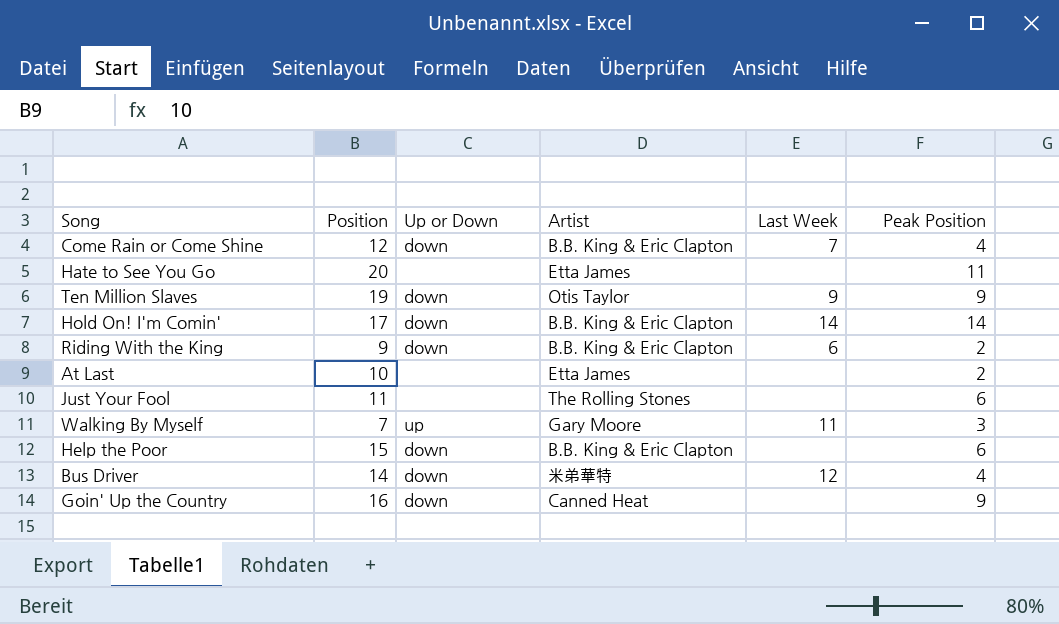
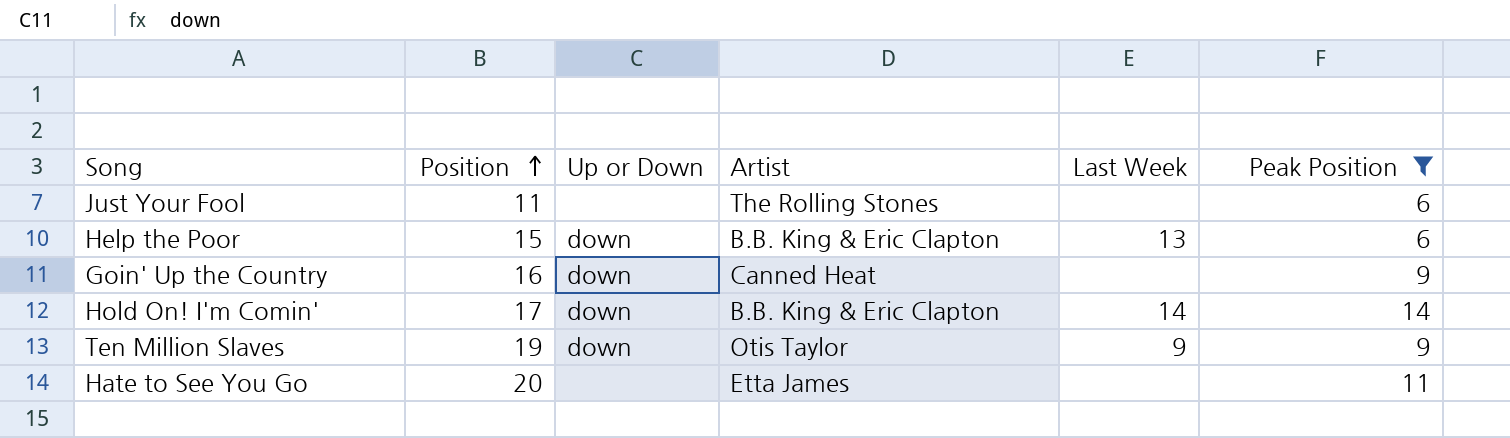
filter: none -> Peak Position >= 6
row order: none -> Position ascending
Help the Poor | Last Week: none -> 13

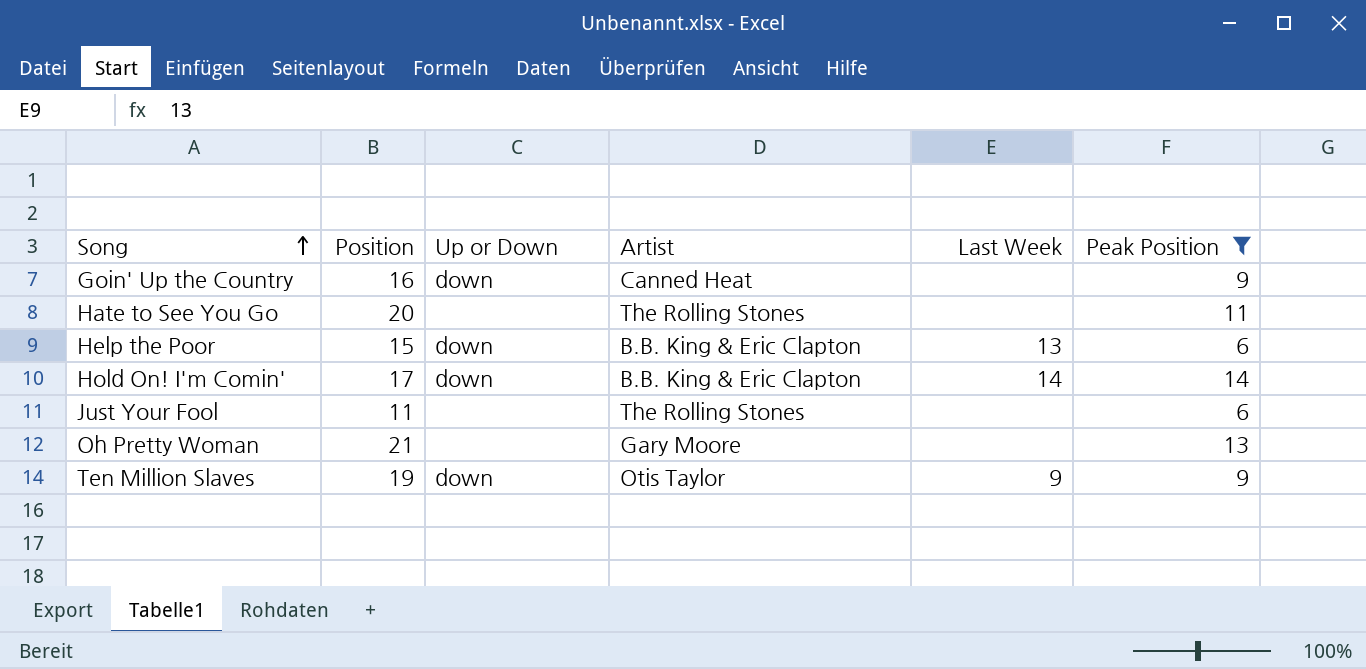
row order: Position ascending -> Song ascending
Hate to See You Go | Artist: Etta James -> The Rolling Stones
row Oh Pretty Woman: none -> 21 | none | Gary Moore | none | 13

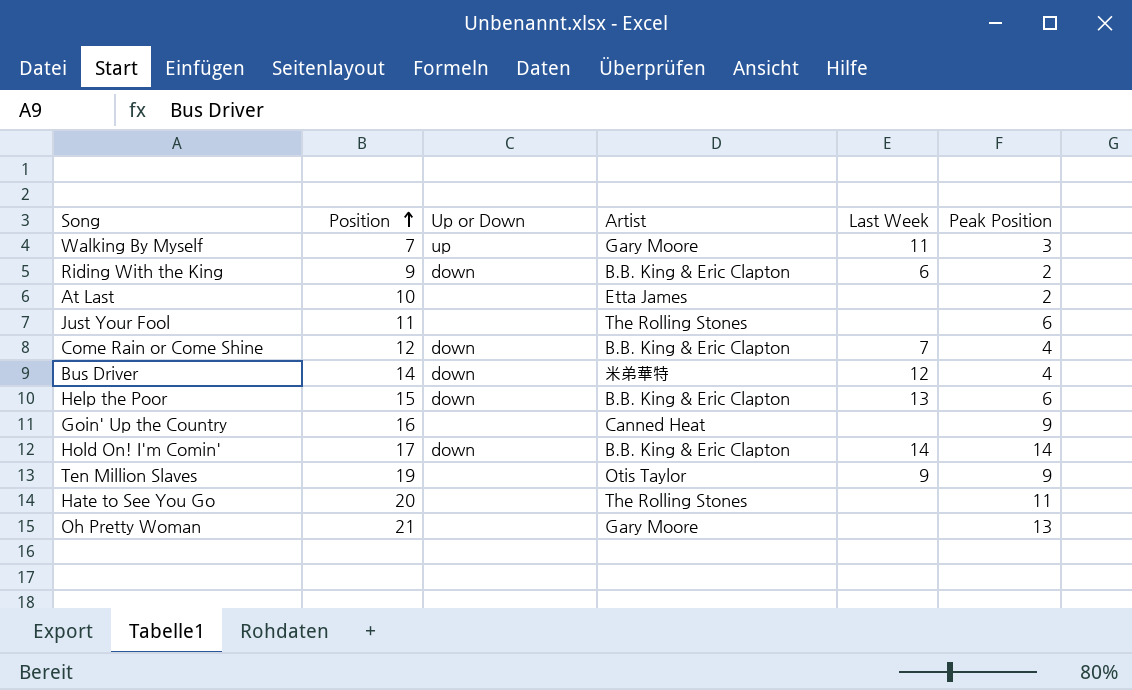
filter: Peak Position >= 6 -> none
row order: Song ascending -> Position ascending
Goin' Up the Country | Up or Down: down -> none
Ten Million Slaves | Up or Down: down -> none

